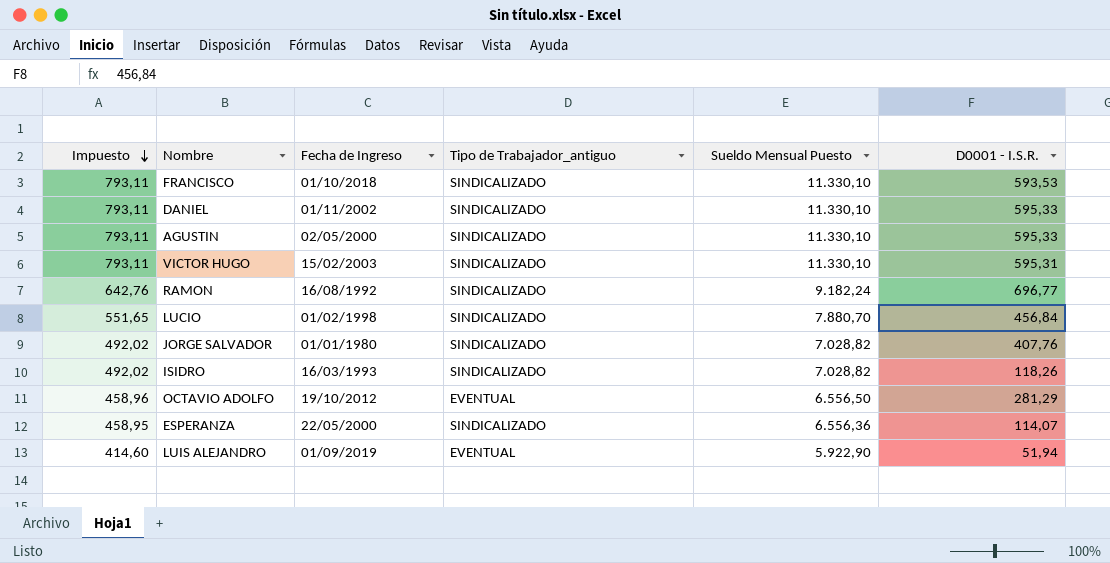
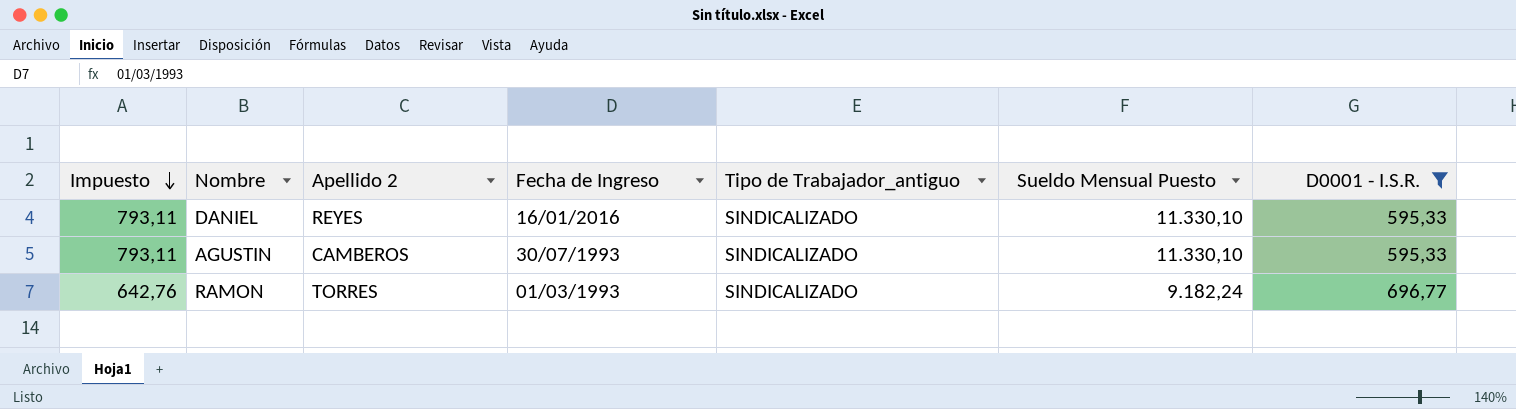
filter: none -> D0001 - I.S.R. >= 595,33
column Apellido 2 | position: none -> 3
DANIEL | Fecha de Ingreso: 01/11/2002 -> 16/01/2016
AGUSTIN | Fecha de Ingreso: 02/05/2000 -> 30/07/1993
RAMON | Fecha de Ingreso: 16/08/1992 -> 01/03/1993

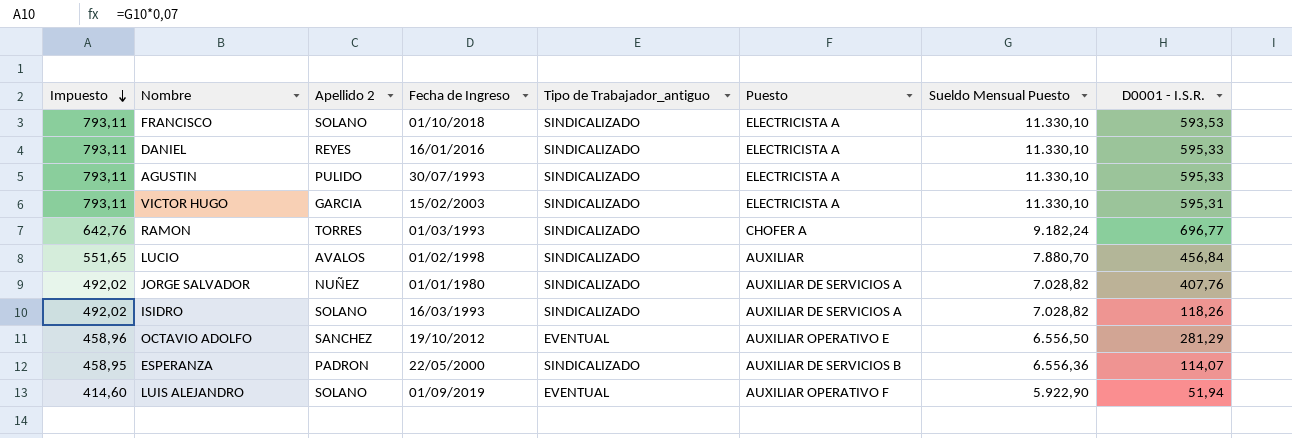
filter: D0001 - I.S.R. >= 595,33 -> none
column Puesto | position: none -> 6
AGUSTIN | Apellido 2: CAMBEROS -> PULIDO

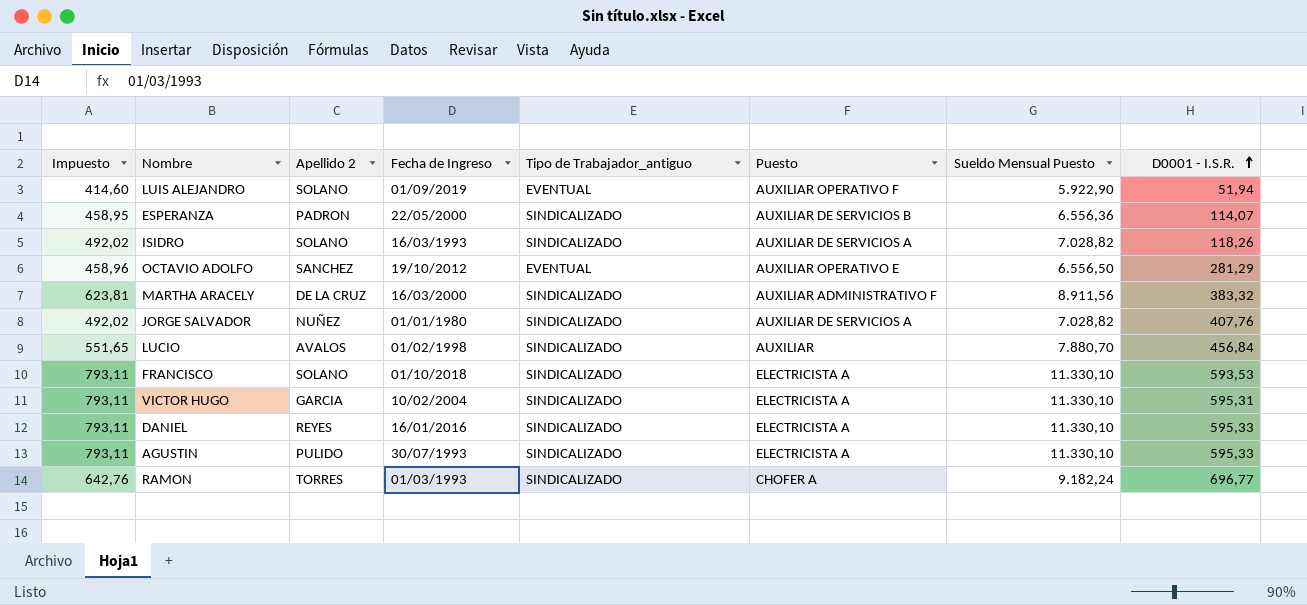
row order: Impuesto descending -> D0001 - I.S.R. ascending
row MARTHA ARACELY: none -> 623,81 | DE LA CRUZ | 16/03/2000 | SINDICALIZADO | AUXILIAR ADMINISTRATIVO F | 8.911,56 | 383,32
VICTOR HUGO | Fecha de Ingreso: 15/02/2003 -> 10/02/2004

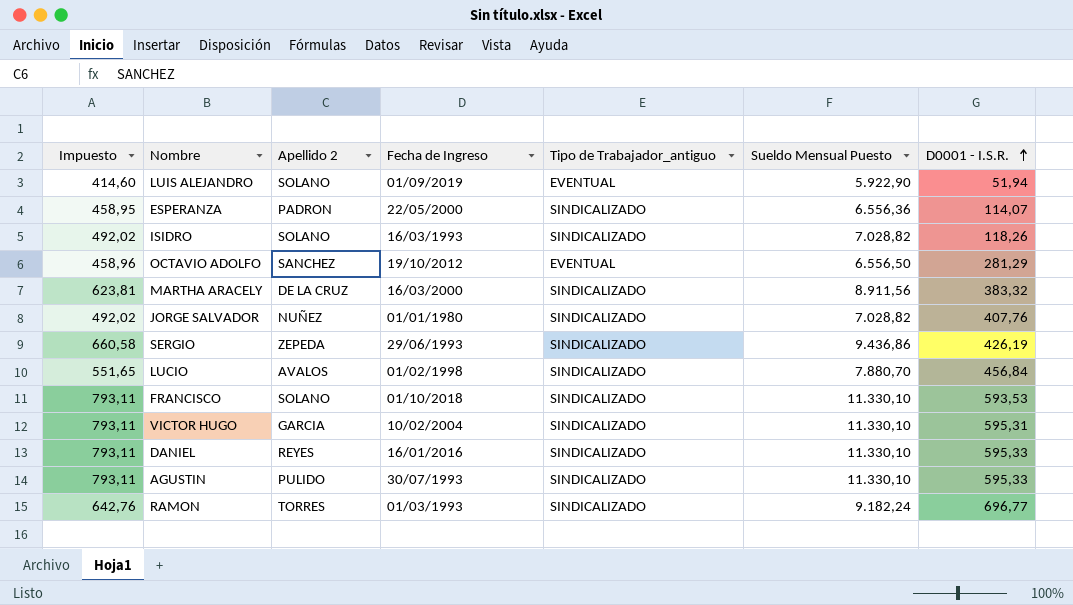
column Puesto | position: 6 -> none
row SERGIO: none -> 660,58 | ZEPEDA | 29/06/1993 | SINDICALIZADO | 9.436,86 | 426,19

